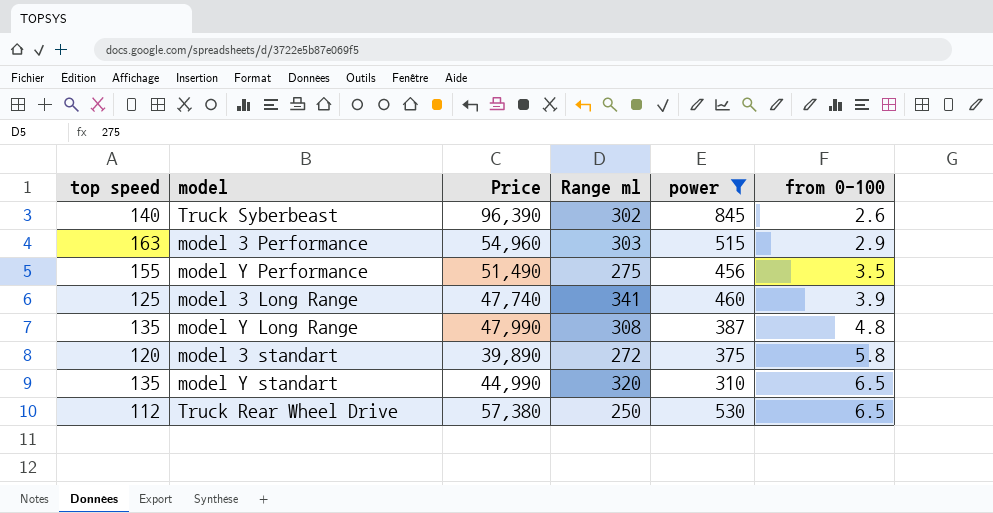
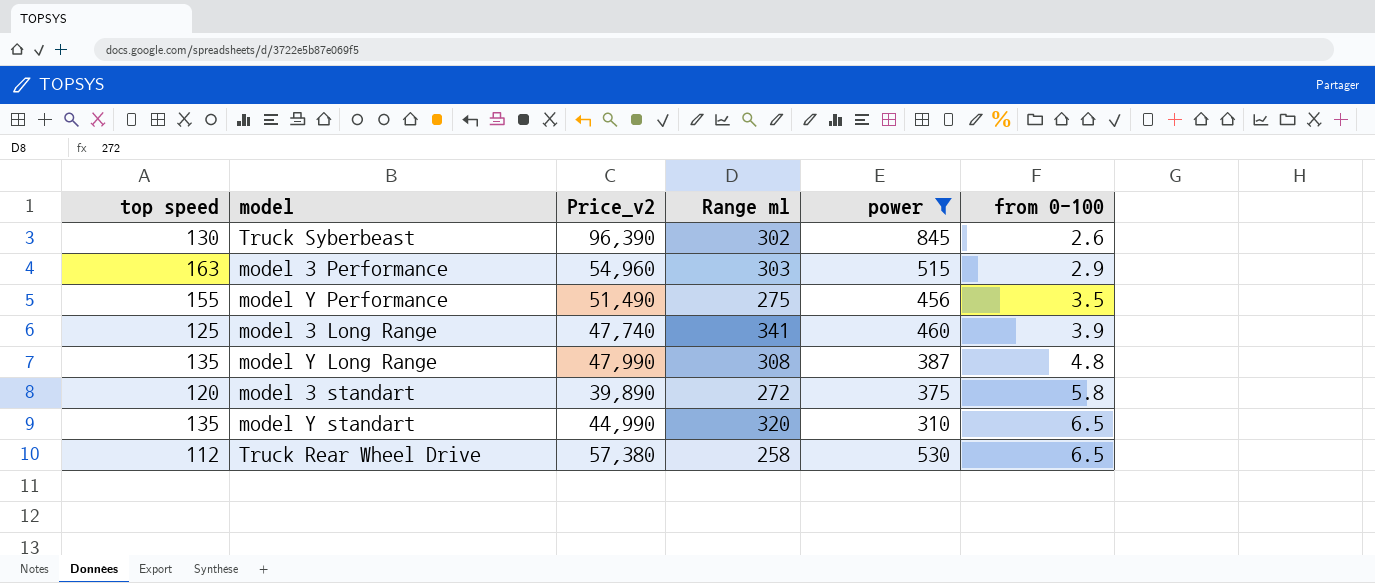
column name: Price -> Price_v2
Truck Syberbeast | top speed: 140 -> 130
Truck Rear Wheel Drive | Range ml: 250 -> 258

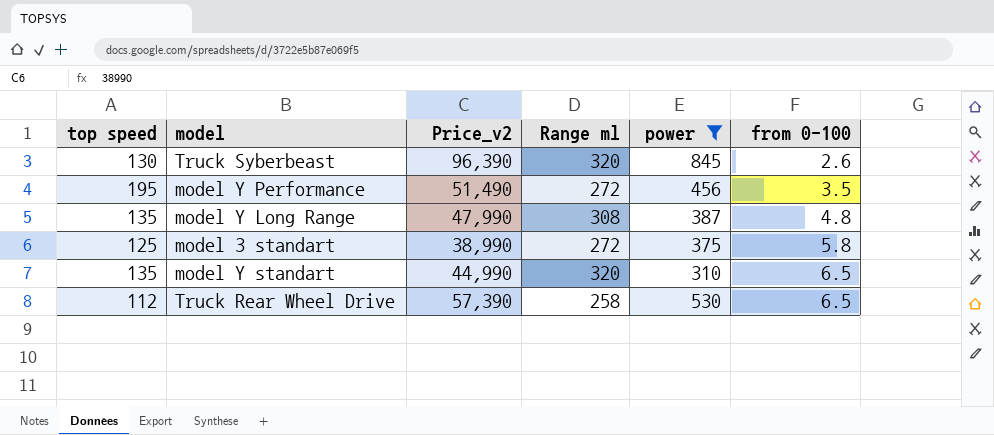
row model 3 Performance: 163 | 54,960 | 303 | 515 | 2.9 -> none
row model 3 Long Range: 125 | 47,740 | 341 | 460 | 3.9 -> none
Truck Syberbeast | Range ml: 302 -> 320
model Y Performance | top speed: 155 -> 195
model Y Performance | Range ml: 275 -> 272
model 3 standart | top speed: 120 -> 125
model 3 standart | Price_v2: 39,890 -> 38,990
Truck Rear Wheel Drive | Price_v2: 57,380 -> 57,390

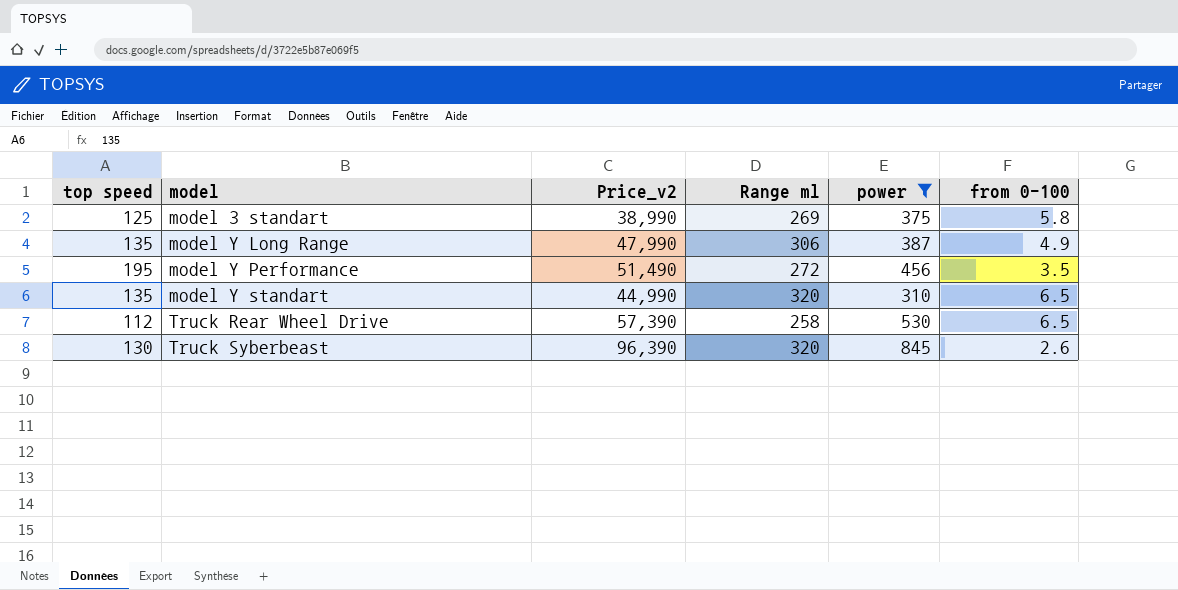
row order: from 0-100 ascending -> model ascending
model 3 standart | Range ml: 272 -> 269
model Y Long Range | Range ml: 308 -> 306
model Y Long Range | from 0-100: 4.8 -> 4.9

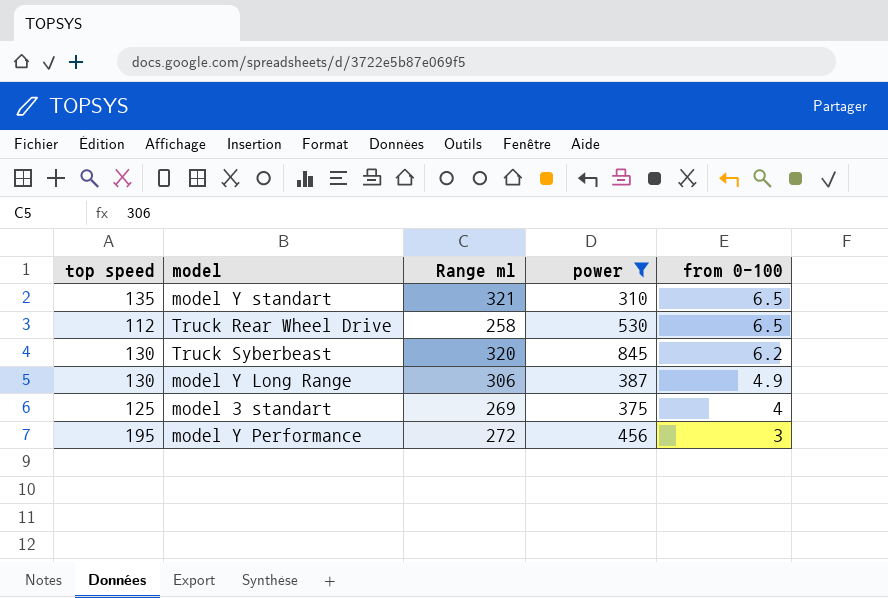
row order: model ascending -> from 0-100 descending
column Price_v2 | position: 3 -> none
model Y standart | Range ml: 320 -> 321
Truck Syberbeast | from 0-100: 2.6 -> 6.2
model Y Long Range | top speed: 135 -> 130
model 3 standart | from 0-100: 5.8 -> 4
model Y Performance | from 0-100: 3.5 -> 3

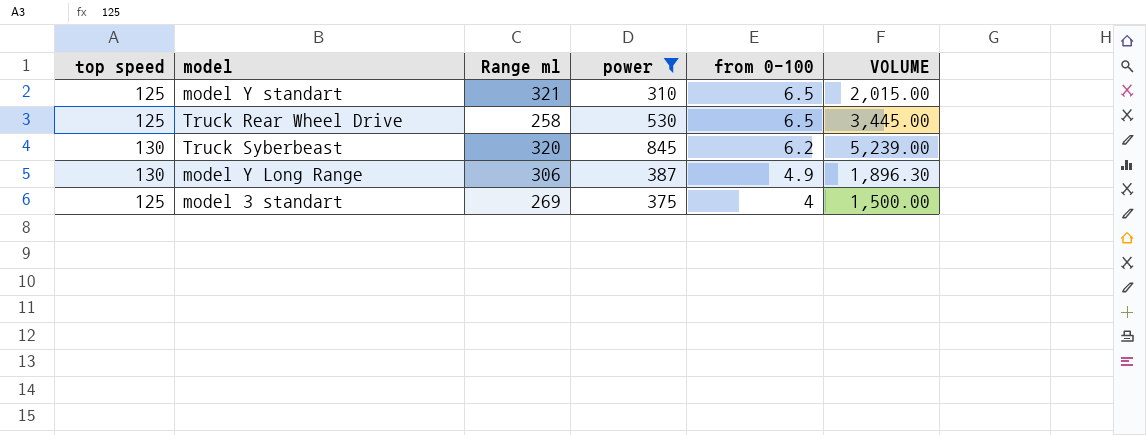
column VOLUME | formula: none -> [power] * [from 0-100]
row model Y Performance: 195 | 272 | 456 | 3 -> none
model Y standart | top speed: 135 -> 125
Truck Rear Wheel Drive | top speed: 112 -> 125

